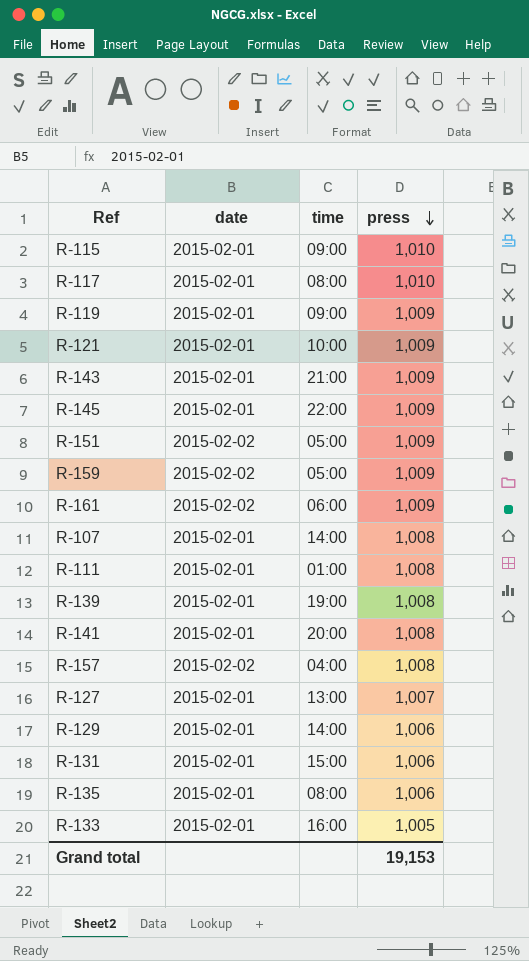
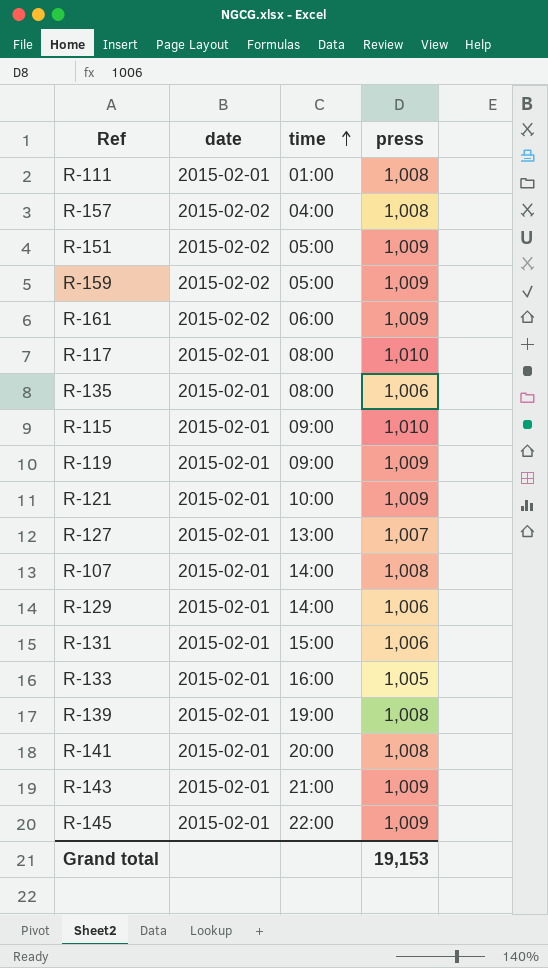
row order: press descending -> time ascending

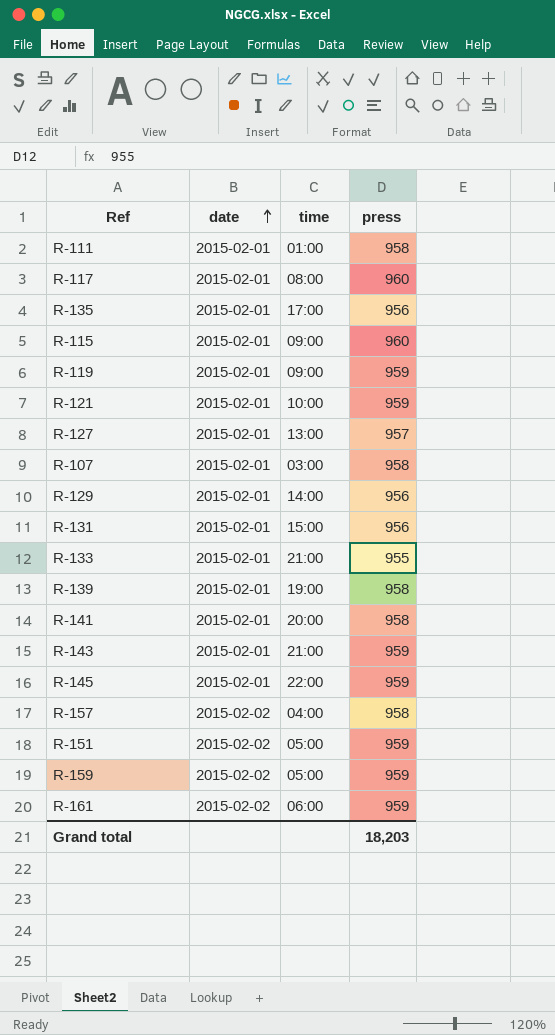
row order: time ascending -> date ascending
R-111 | press: 1,008 -> 958
R-117 | press: 1,010 -> 960
R-135 | time: 08:00 -> 17:00
R-135 | press: 1,006 -> 956
R-115 | press: 1,010 -> 960
R-119 | press: 1,009 -> 959
R-121 | press: 1,009 -> 959
R-127 | press: 1,007 -> 957
R-107 | time: 14:00 -> 03:00
R-107 | press: 1,008 -> 958
R-129 | press: 1,006 -> 956
R-131 | press: 1,006 -> 956
R-133 | time: 16:00 -> 21:00
R-133 | press: 1,005 -> 955
R-139 | press: 1,008 -> 958
R-141 | press: 1,008 -> 958
R-143 | press: 1,009 -> 959
R-145 | press: 1,009 -> 959
R-157 | press: 1,008 -> 958
R-151 | press: 1,009 -> 959
R-159 | press: 1,009 -> 959
R-161 | press: 1,009 -> 959
Grand total | press: 19,153 -> 18,203

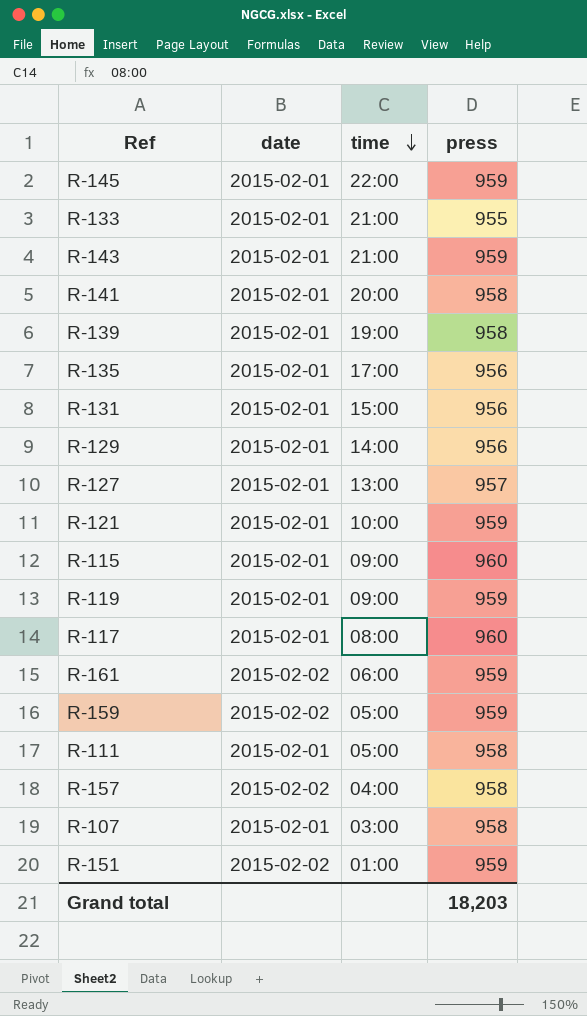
row order: date ascending -> time descending
R-111 | time: 01:00 -> 05:00
R-151 | time: 05:00 -> 01:00

